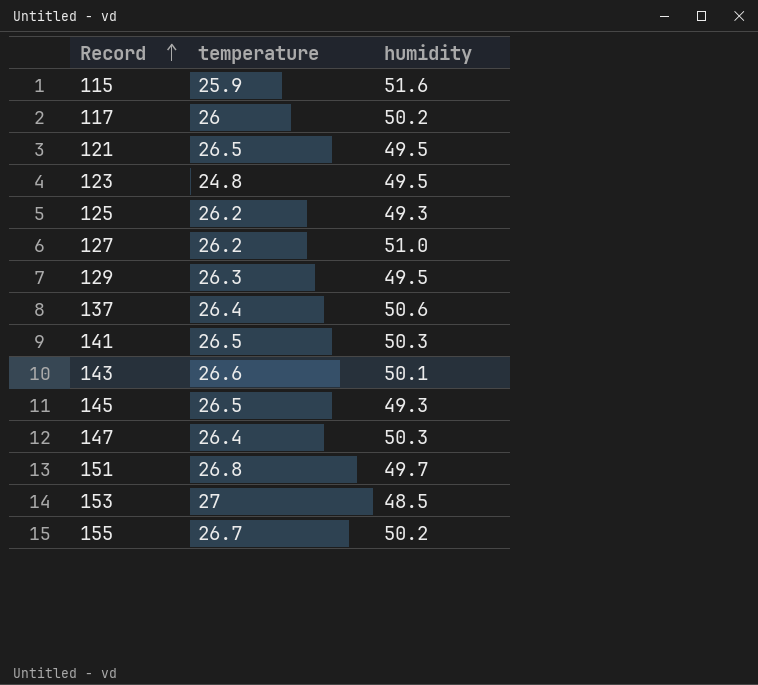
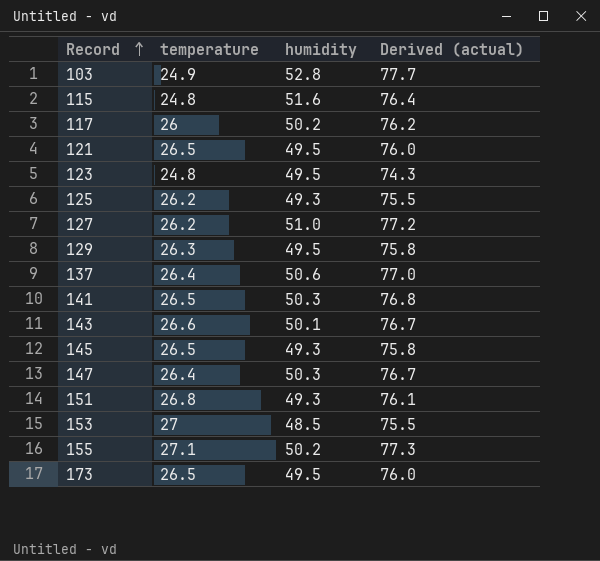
column Derived (actual) | formula: none -> [temperature] + [humidity]
row 103: none -> 24.9 | 52.8 | 77.7
115 | temperature: 25.9 -> 24.8
151 | humidity: 49.7 -> 49.3
155 | temperature: 26.7 -> 27.1
row 173: none -> 26.5 | 49.5 | 76.0

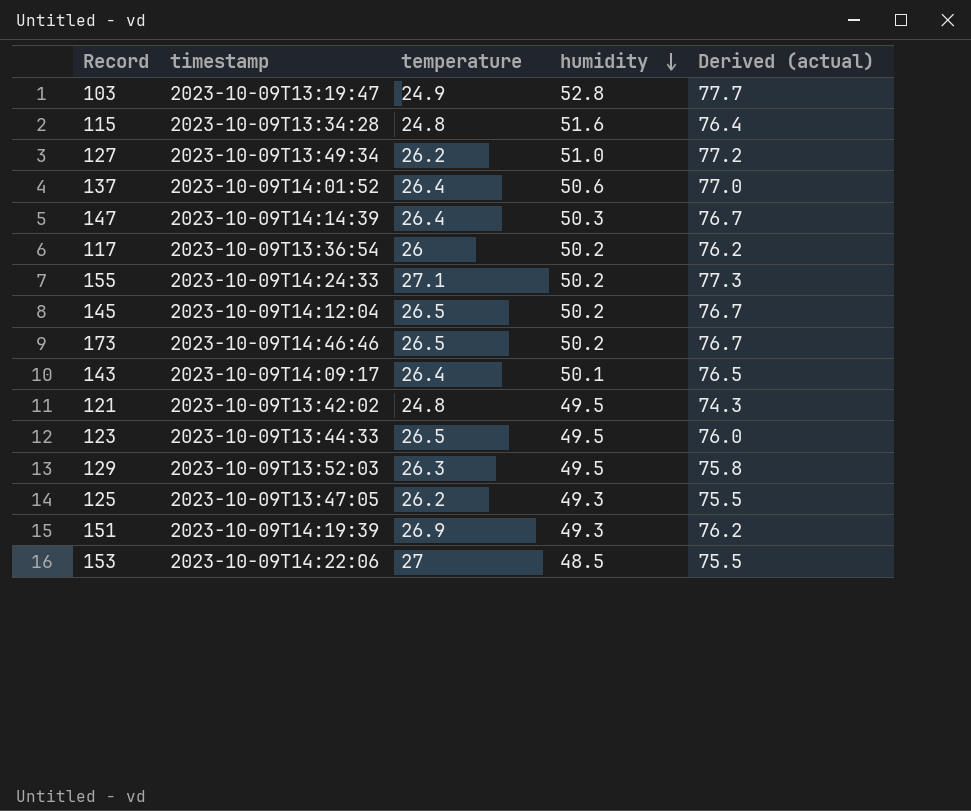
row order: Record ascending -> humidity descending
column timestamp | position: none -> 2
row 141: 26.5 | 50.3 | 76.8 -> none
145 | humidity: 49.3 -> 50.2
145 | Derived (actual): 75.8 -> 76.7
173 | humidity: 49.5 -> 50.2
173 | Derived (actual): 76.0 -> 76.7
143 | temperature: 26.6 -> 26.4
143 | Derived (actual): 76.7 -> 76.5
121 | temperature: 26.5 -> 24.8
121 | Derived (actual): 76.0 -> 74.3
123 | temperature: 24.8 -> 26.5
123 | Derived (actual): 74.3 -> 76.0
151 | temperature: 26.8 -> 26.9
151 | Derived (actual): 76.1 -> 76.2

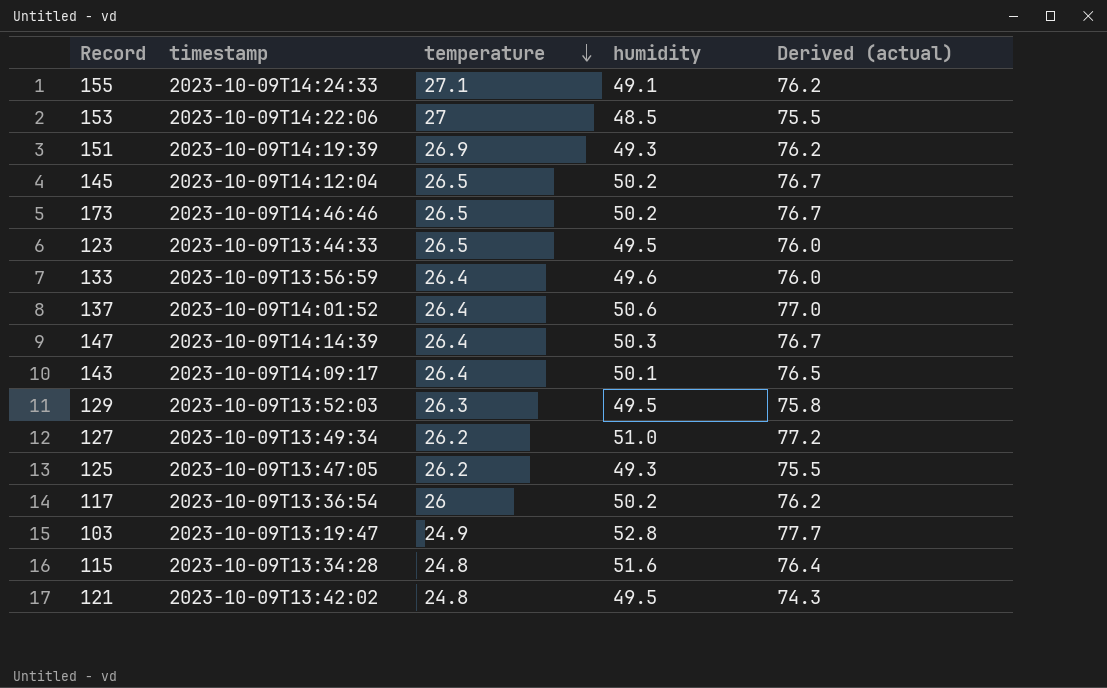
row order: humidity descending -> temperature descending
155 | humidity: 50.2 -> 49.1
155 | Derived (actual): 77.3 -> 76.2
row 133: none -> 2023-10-09T13:56:59 | 26.4 | 49.6 | 76.0

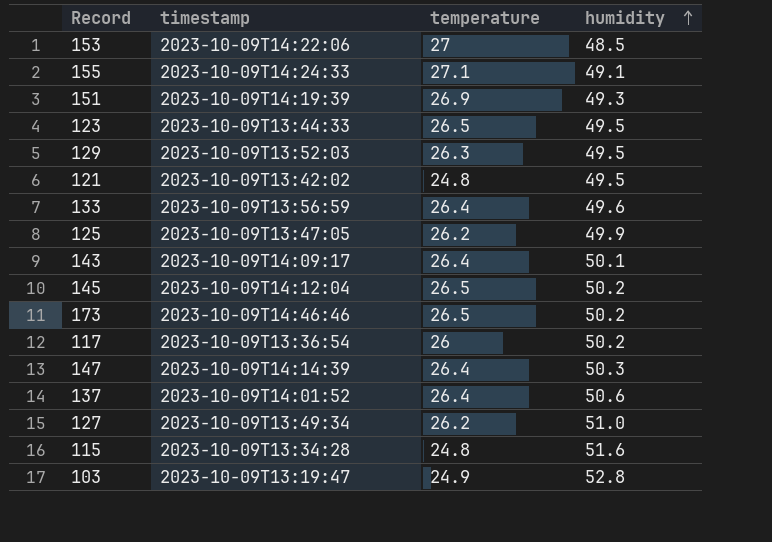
row order: temperature descending -> humidity ascending
column Derived (actual) | formula: [temperature] + [humidity] -> none
125 | humidity: 49.3 -> 49.9

